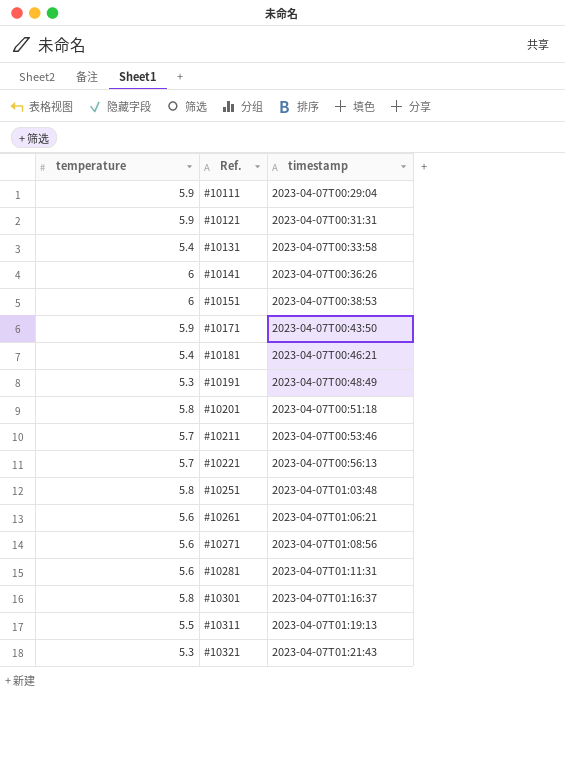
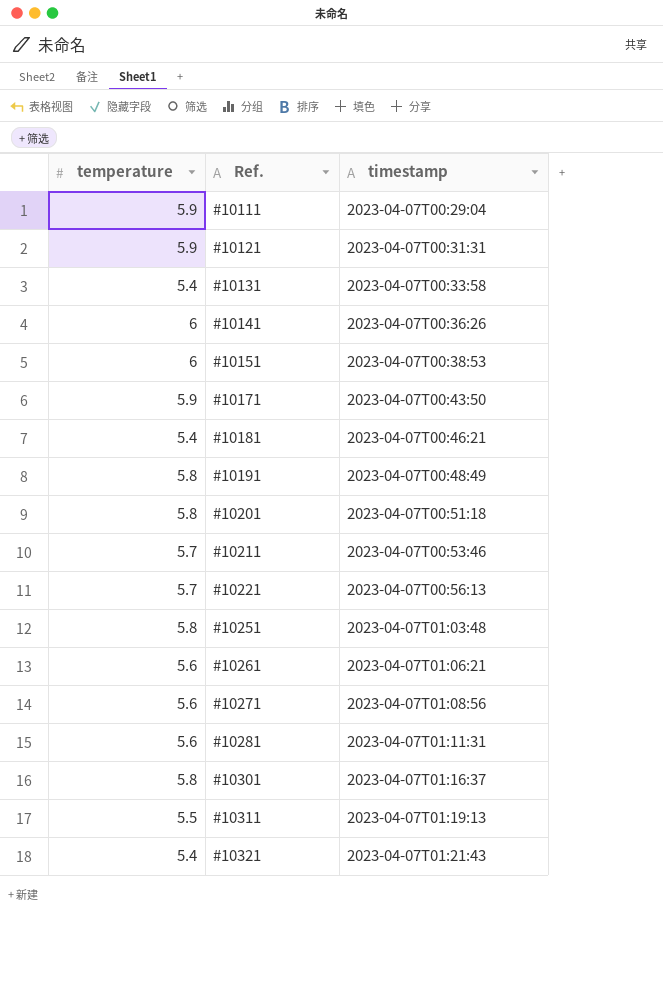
#10191 | temperature: 5.3 -> 5.8
#10321 | temperature: 5.3 -> 5.4

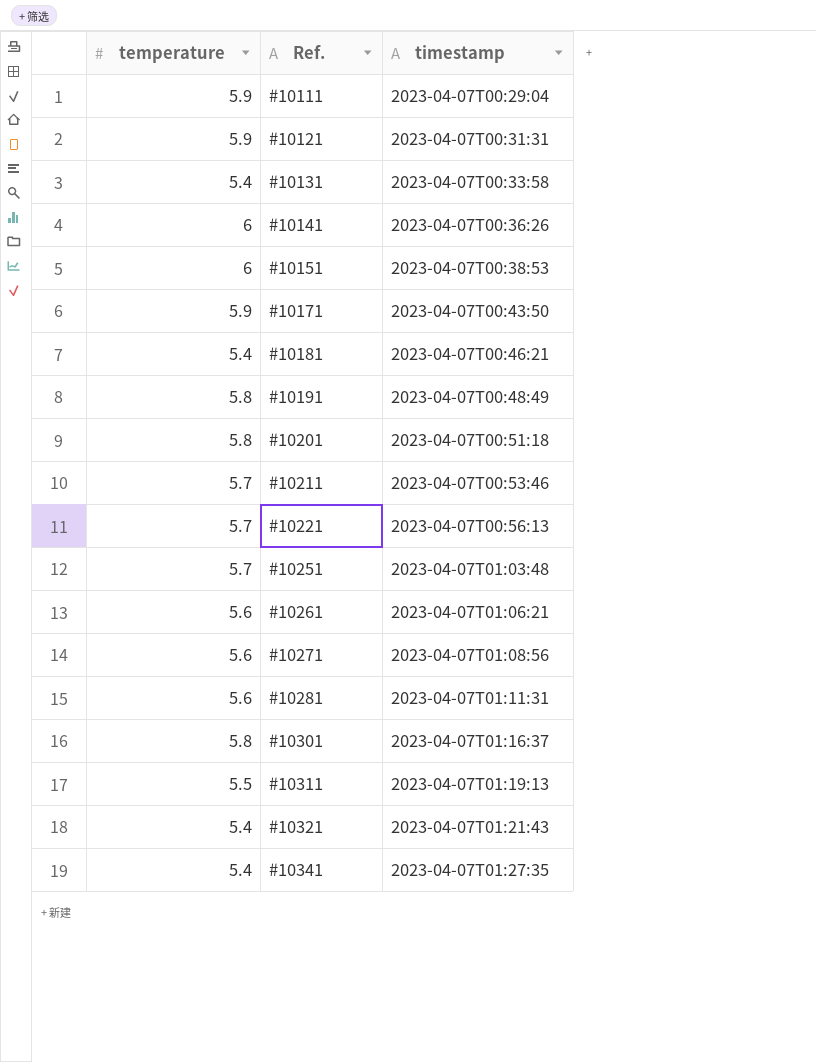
#10251 | temperature: 5.8 -> 5.7
row #10341: none -> 5.4 | 2023-04-07T01:27:35

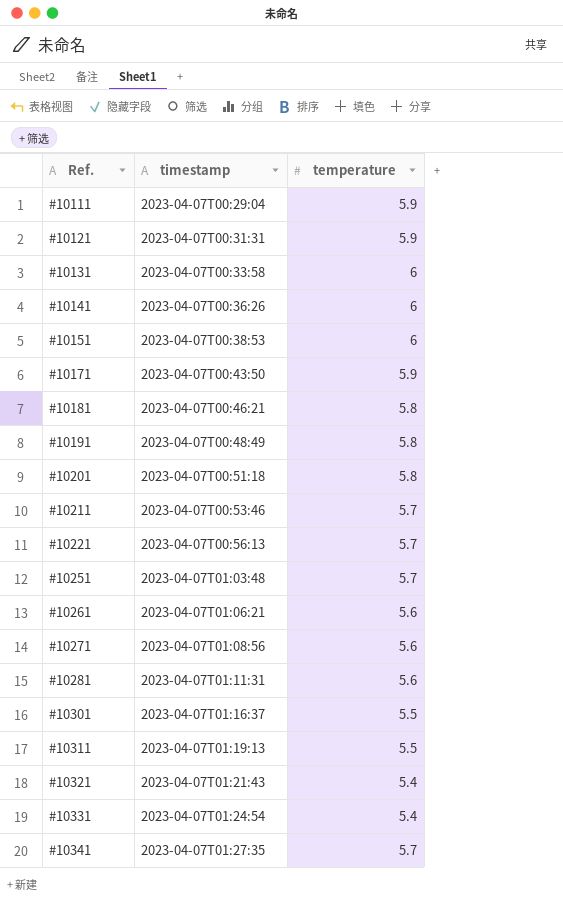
column temperature | position: 1 -> 3
#10131 | temperature: 5.4 -> 6
#10181 | temperature: 5.4 -> 5.8
#10301 | temperature: 5.8 -> 5.5
row #10331: none -> 2023-04-07T01:24:54 | 5.4
#10341 | temperature: 5.4 -> 5.7

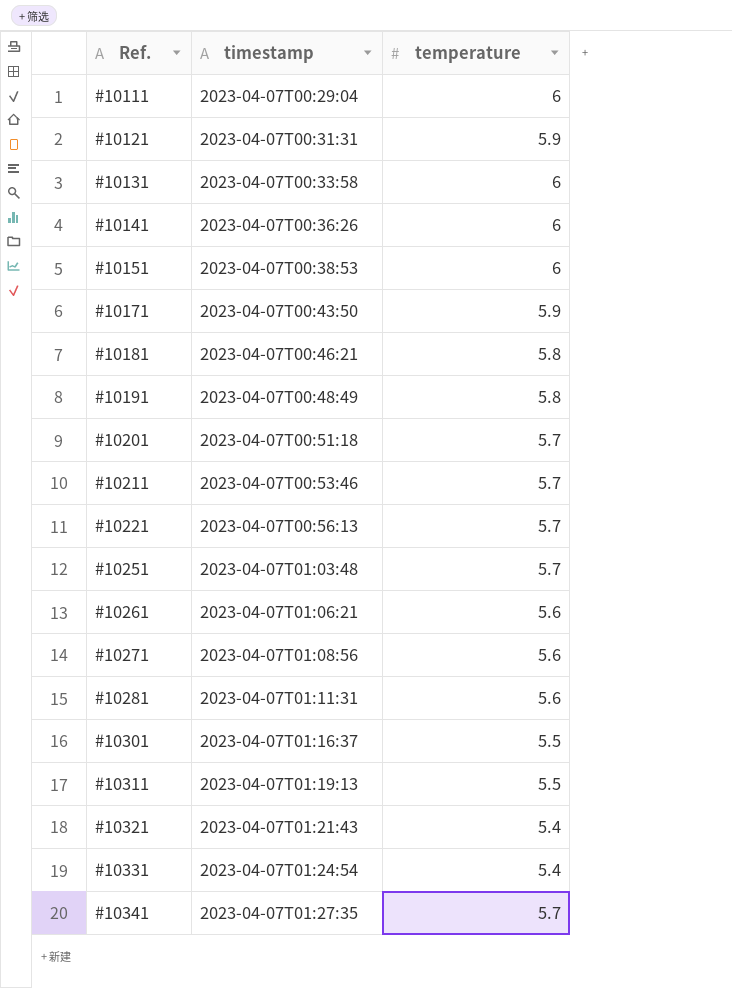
#10111 | temperature: 5.9 -> 6
#10201 | temperature: 5.8 -> 5.7

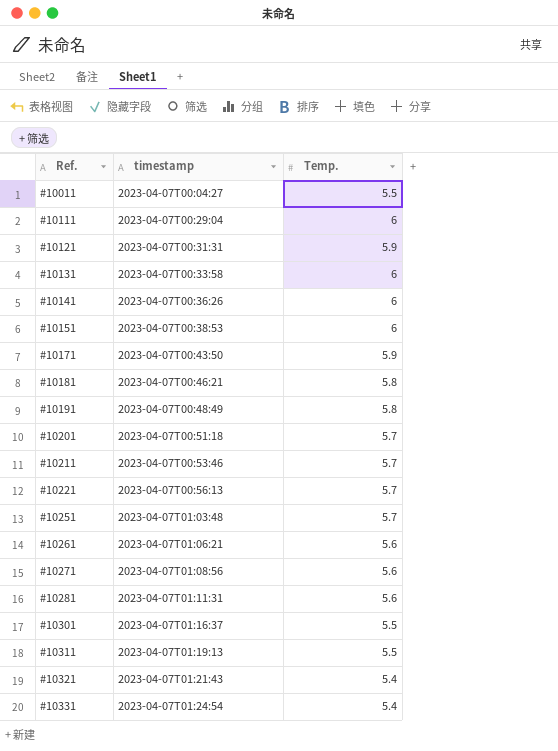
column name: temperature -> Temp.
row #10341: 2023-04-07T01:27:35 | 5.7 -> none
row #10011: none -> 2023-04-07T00:04:27 | 5.5

